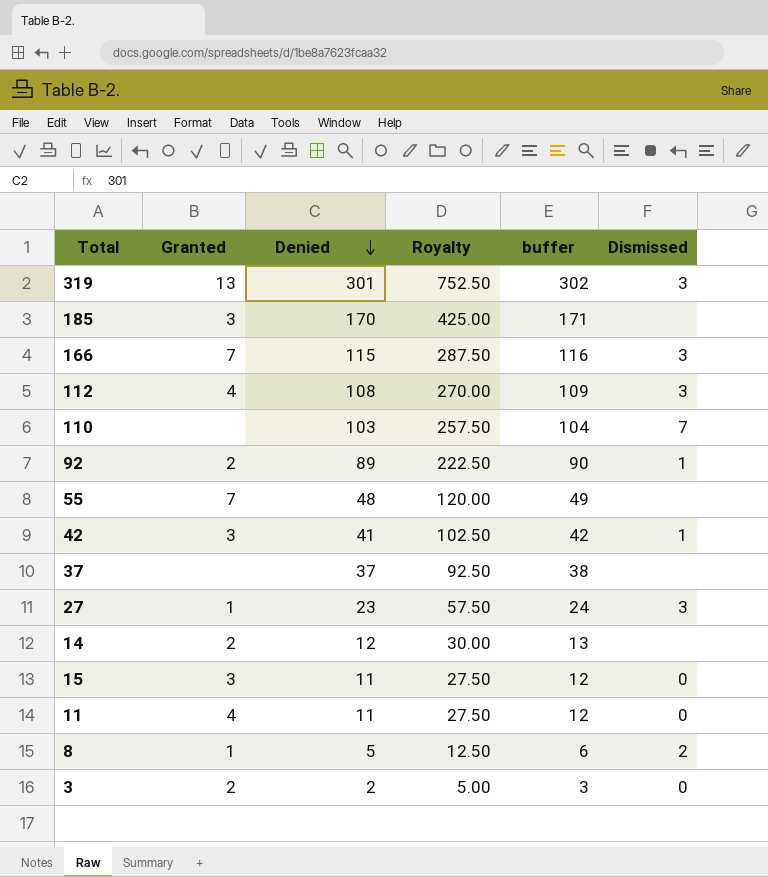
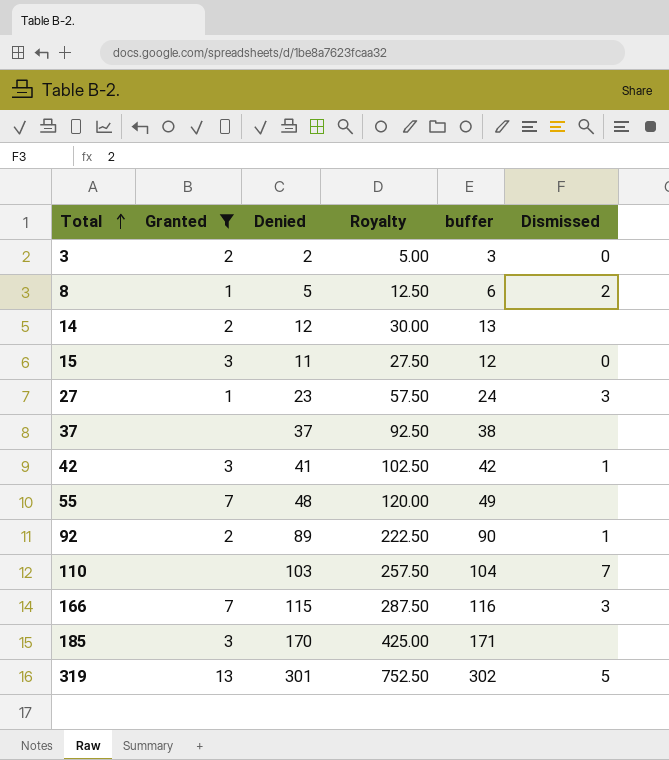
filter: none -> Granted != 4
row order: Denied descending -> Total ascending
319 | Dismissed: 3 -> 5

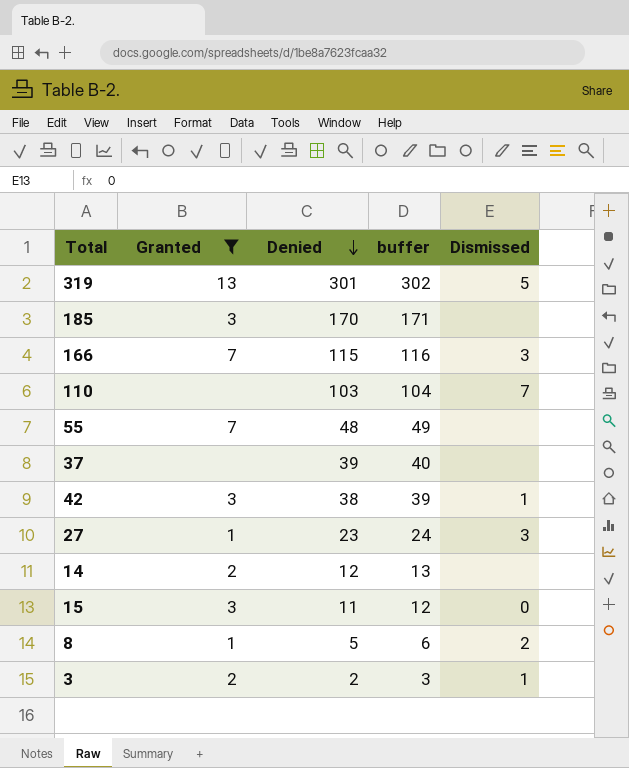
row order: Total ascending -> Denied descending
column Royalty | formula: [Denied] * 2.5 -> none
row 92: 2 | 89 | 222.50 | 90 | 1 -> none
37 | Denied: 37 -> 39
37 | buffer: 38 -> 40
42 | Denied: 41 -> 38
42 | buffer: 42 -> 39
3 | Dismissed: 0 -> 1

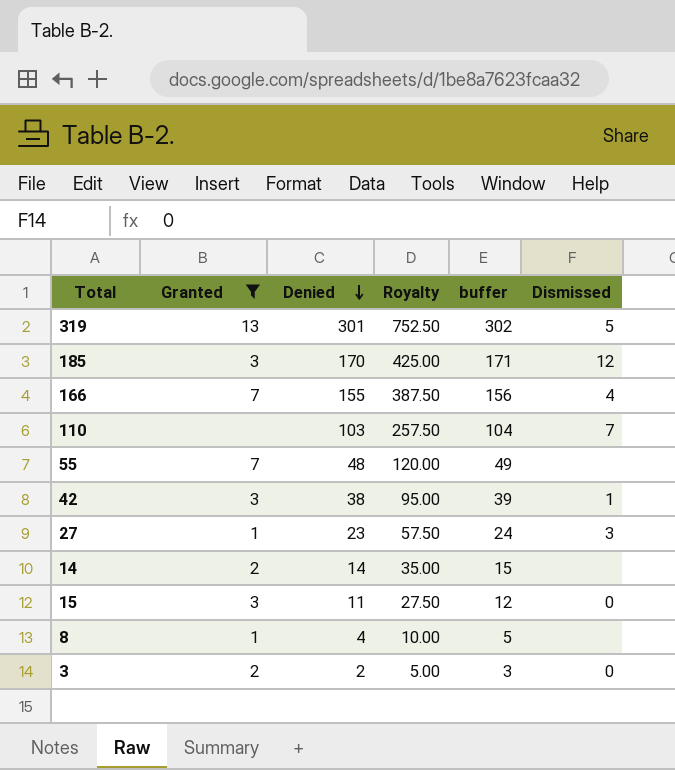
column Royalty | formula: none -> [Denied] * 2.5
row 37: none | 39 | 40 | none -> none
185 | Dismissed: none -> 12
166 | Denied: 115 -> 155
166 | buffer: 116 -> 156
166 | Dismissed: 3 -> 4
14 | Denied: 12 -> 14
14 | buffer: 13 -> 15
8 | Denied: 5 -> 4
8 | buffer: 6 -> 5
8 | Dismissed: 2 -> none
3 | Dismissed: 1 -> 0

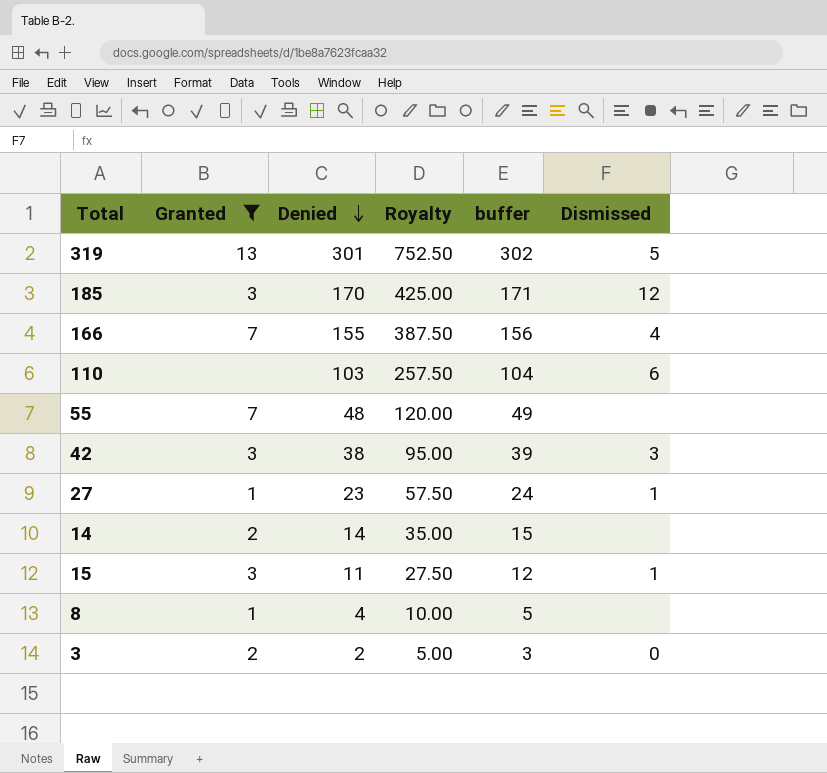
110 | Dismissed: 7 -> 6
42 | Dismissed: 1 -> 3
27 | Dismissed: 3 -> 1
15 | Dismissed: 0 -> 1

